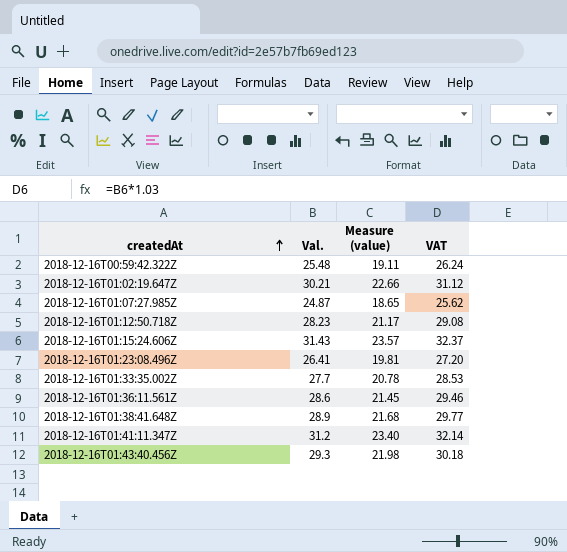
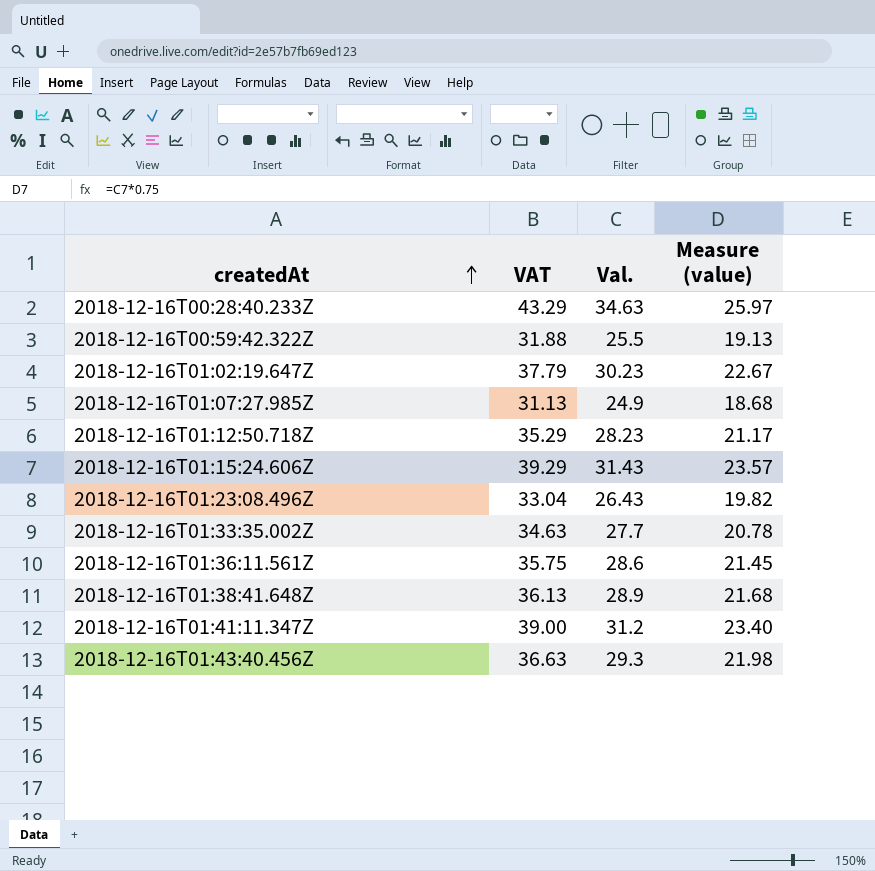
column VAT | formula: [Val.] * 1.03 -> [Val.] * 1.25
column VAT | position: 4 -> 2
row 2018-12-16T00:28:40.233Z: none -> 43.29 | 34.63 | 25.97
2018-12-16T00:59:42.322Z | Val.: 25.48 -> 25.5
2018-12-16T00:59:42.322Z | Measure (value): 19.11 -> 19.13
2018-12-16T01:02:19.647Z | Val.: 30.21 -> 30.23
2018-12-16T01:02:19.647Z | Measure (value): 22.66 -> 22.67
2018-12-16T01:07:27.985Z | Val.: 24.87 -> 24.9
2018-12-16T01:07:27.985Z | Measure (value): 18.65 -> 18.68
2018-12-16T01:23:08.496Z | Val.: 26.41 -> 26.43
2018-12-16T01:23:08.496Z | Measure (value): 19.81 -> 19.82

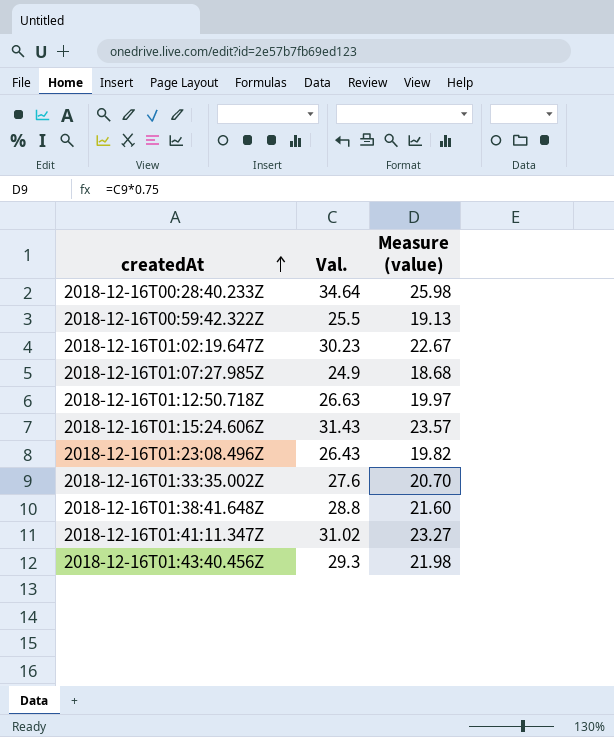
column VAT | formula: [Val.] * 1.25 -> none
row 2018-12-16T01:36:11.561Z: 35.75 | 28.6 | 21.45 -> none
2018-12-16T00:28:40.233Z | Val.: 34.63 -> 34.64
2018-12-16T00:28:40.233Z | Measure (value): 25.97 -> 25.98
2018-12-16T01:12:50.718Z | Val.: 28.23 -> 26.63
2018-12-16T01:12:50.718Z | Measure (value): 21.17 -> 19.97
2018-12-16T01:33:35.002Z | Val.: 27.7 -> 27.6
2018-12-16T01:33:35.002Z | Measure (value): 20.78 -> 20.70
2018-12-16T01:38:41.648Z | Val.: 28.9 -> 28.8
2018-12-16T01:38:41.648Z | Measure (value): 21.68 -> 21.60
2018-12-16T01:41:11.347Z | Val.: 31.2 -> 31.02
2018-12-16T01:41:11.347Z | Measure (value): 23.40 -> 23.27

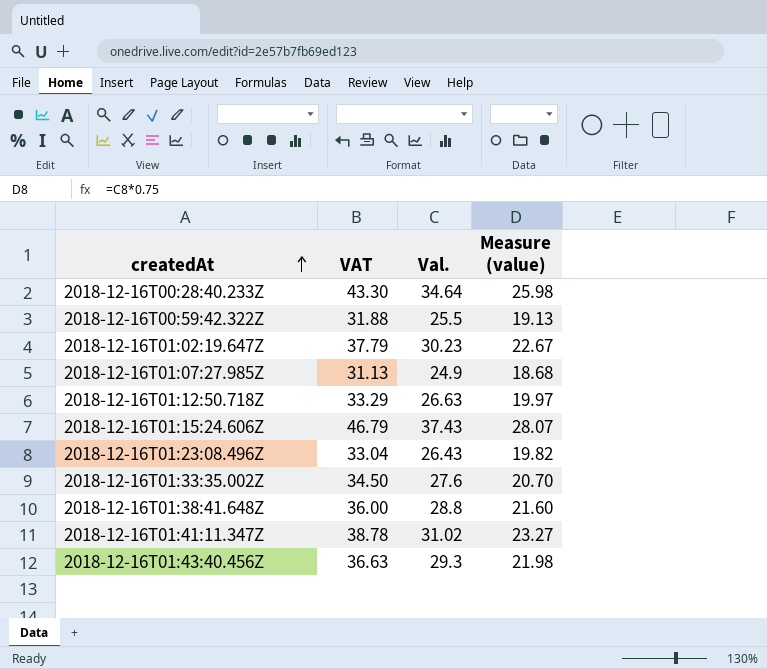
column VAT | formula: none -> [Val.] * 1.25
2018-12-16T01:15:24.606Z | Val.: 31.43 -> 37.43
2018-12-16T01:15:24.606Z | Measure (value): 23.57 -> 28.07

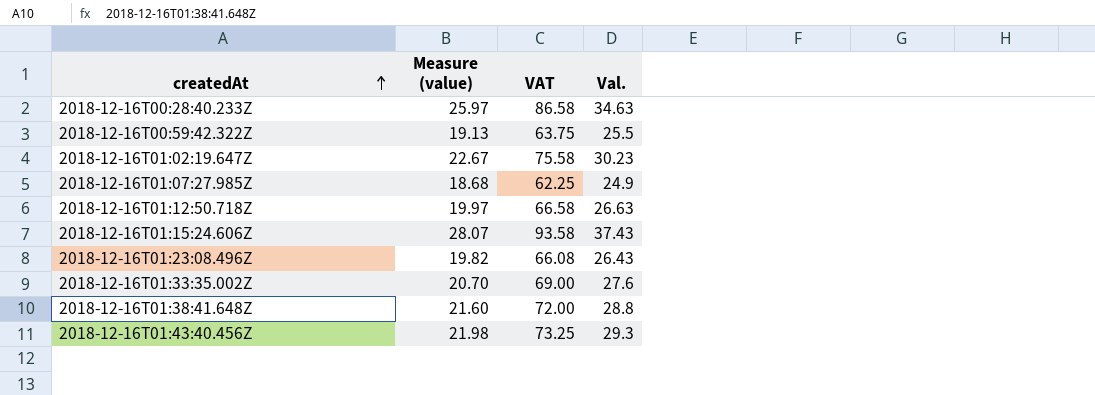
column Measure (value) | position: 4 -> 2
column VAT | formula: [Val.] * 1.25 -> [Val.] * 2.5
row 2018-12-16T01:41:11.347Z: 38.78 | 31.02 | 23.27 -> none
2018-12-16T00:28:40.233Z | Measure (value): 25.98 -> 25.97
2018-12-16T00:28:40.233Z | Val.: 34.64 -> 34.63

